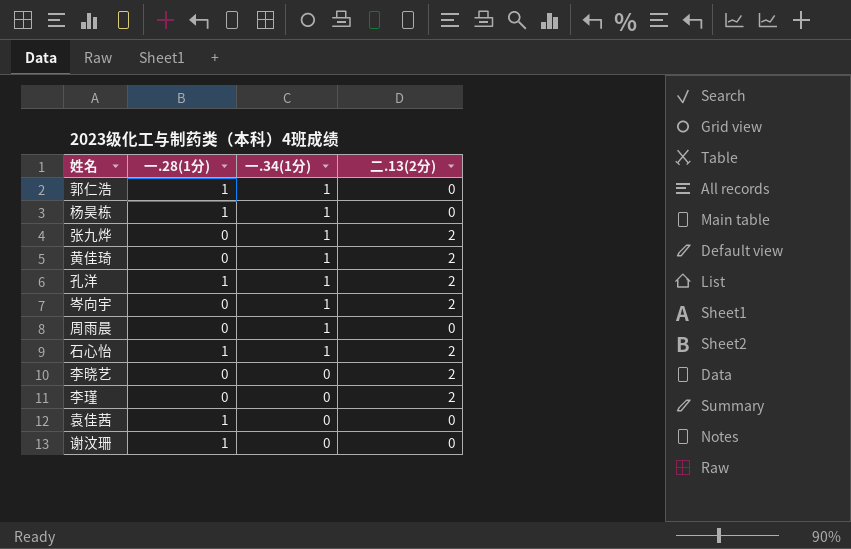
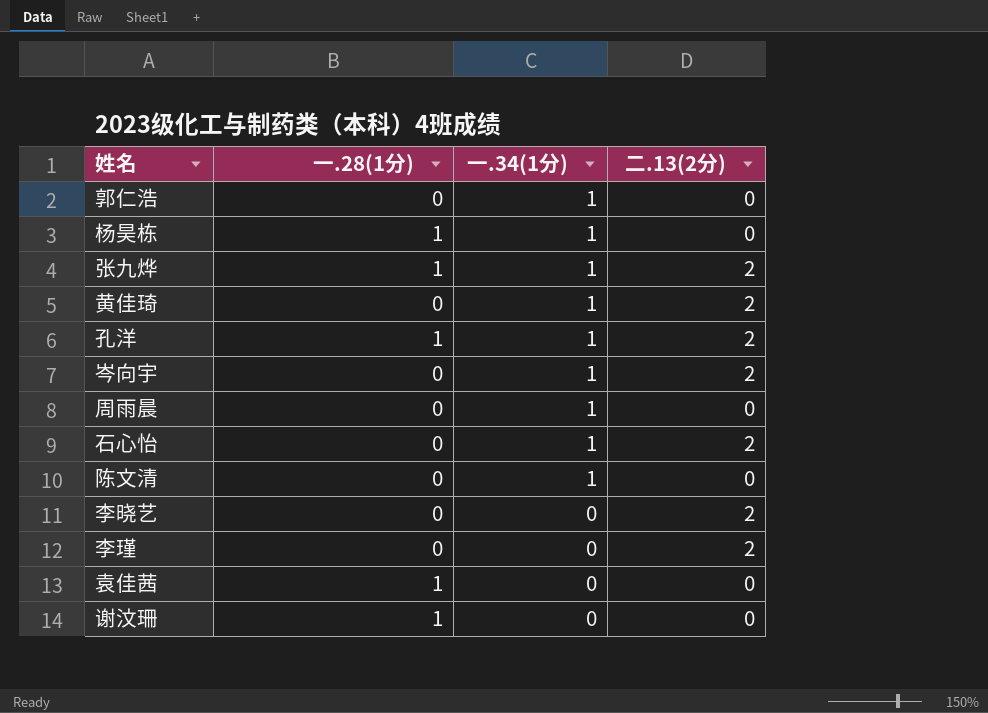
郭仁浩 | 一.28(1分): 1 -> 0
张九烨 | 一.28(1分): 0 -> 1
石心怡 | 一.28(1分): 1 -> 0
row 陈文清: none -> 0 | 1 | 0

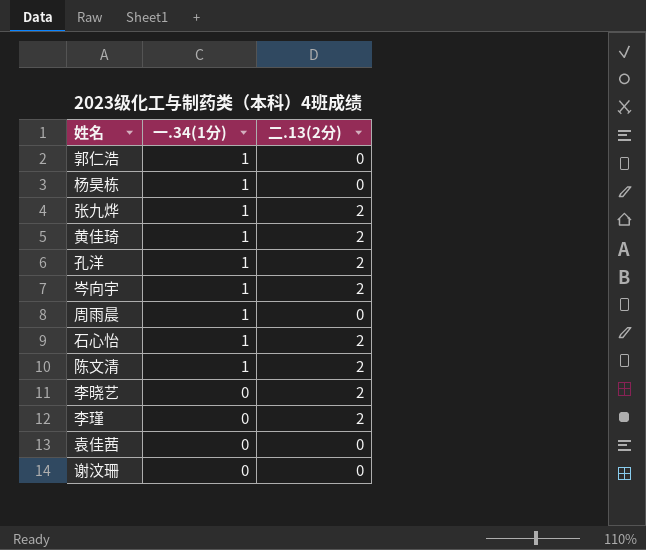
column 一.28(1分) | position: 2 -> none
陈文清 | 二.13(2分): 0 -> 2

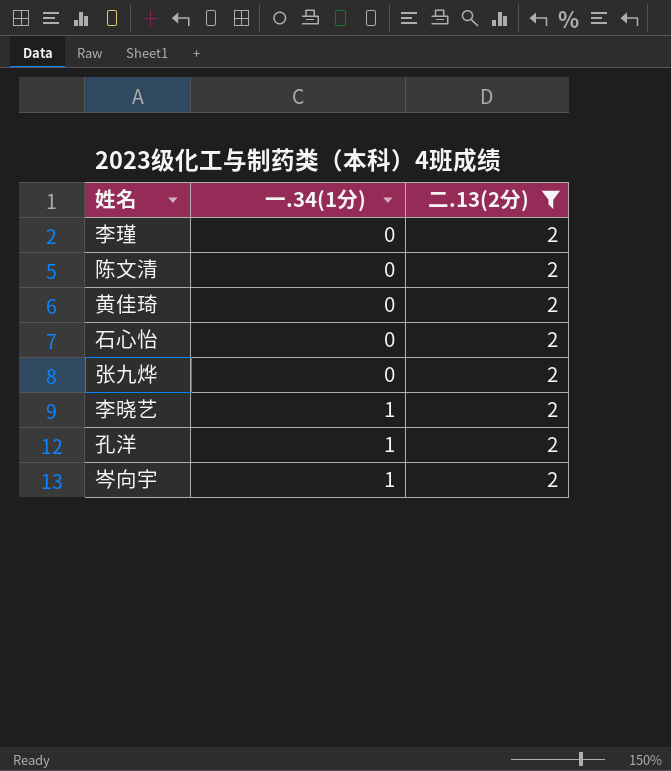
filter: none -> 二.13(2分) = 2
row order: 一.34(1分) descending -> 一.34(1分) ascending
陈文清 | 一.34(1分): 1 -> 0
黄佳琦 | 一.34(1分): 1 -> 0
石心怡 | 一.34(1分): 1 -> 0
张九烨 | 一.34(1分): 1 -> 0
李晓艺 | 一.34(1分): 0 -> 1

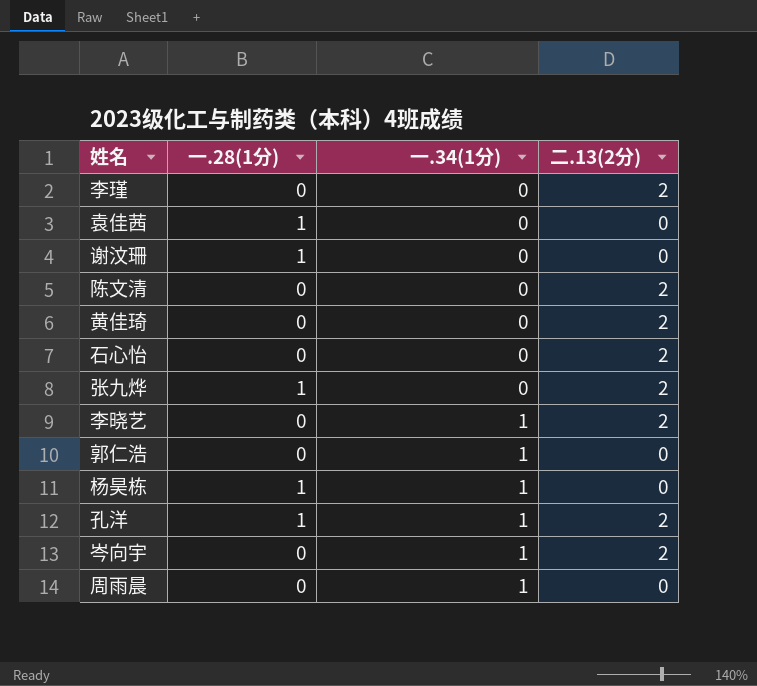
filter: 二.13(2分) = 2 -> none
column 一.28(1分) | position: none -> 2

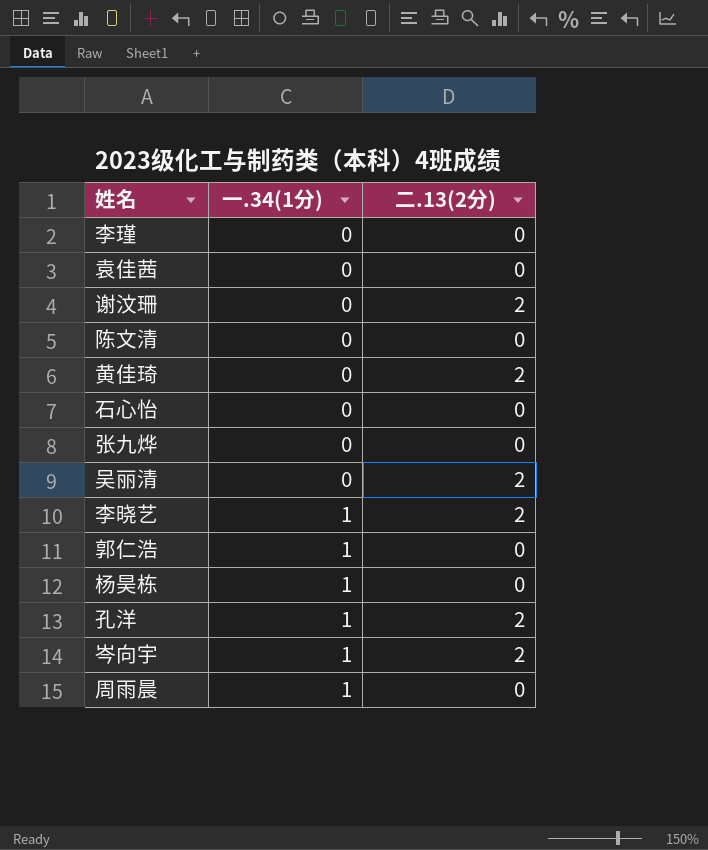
column 一.28(1分) | position: 2 -> none
李瑾 | 二.13(2分): 2 -> 0
谢汶珊 | 二.13(2分): 0 -> 2
陈文清 | 二.13(2分): 2 -> 0
石心怡 | 二.13(2分): 2 -> 0
张九烨 | 二.13(2分): 2 -> 0
row 吴丽清: none -> 0 | 2

